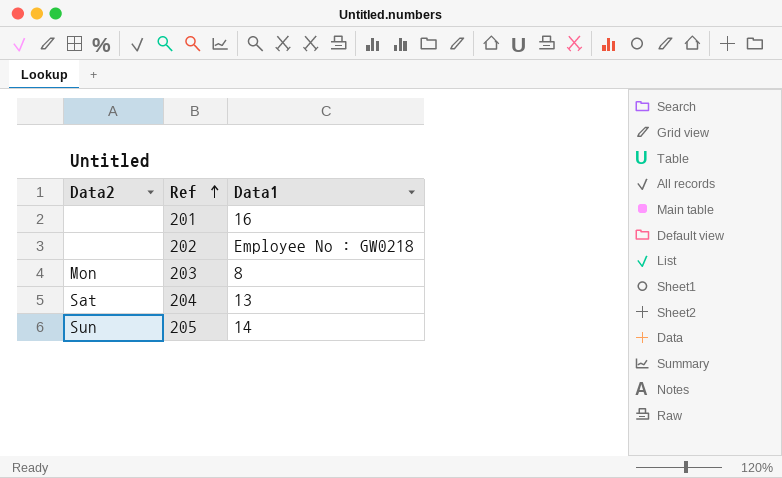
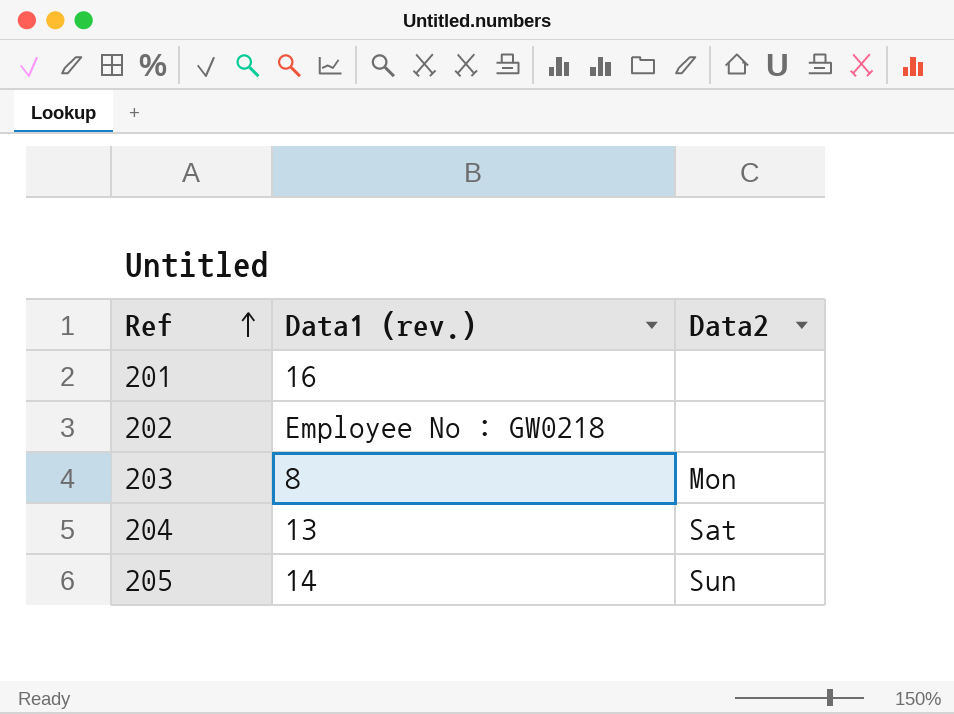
column name: Data1 -> Data1 (rev.)
column Data2 | position: 1 -> 3

